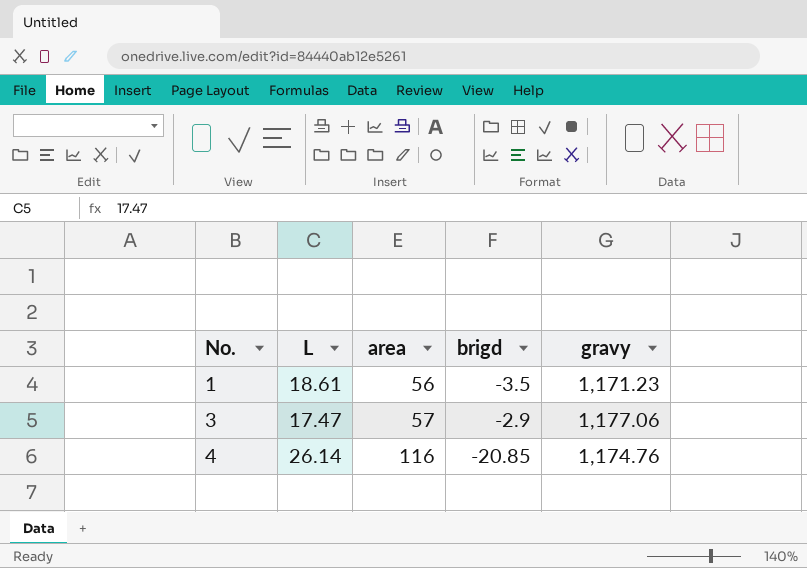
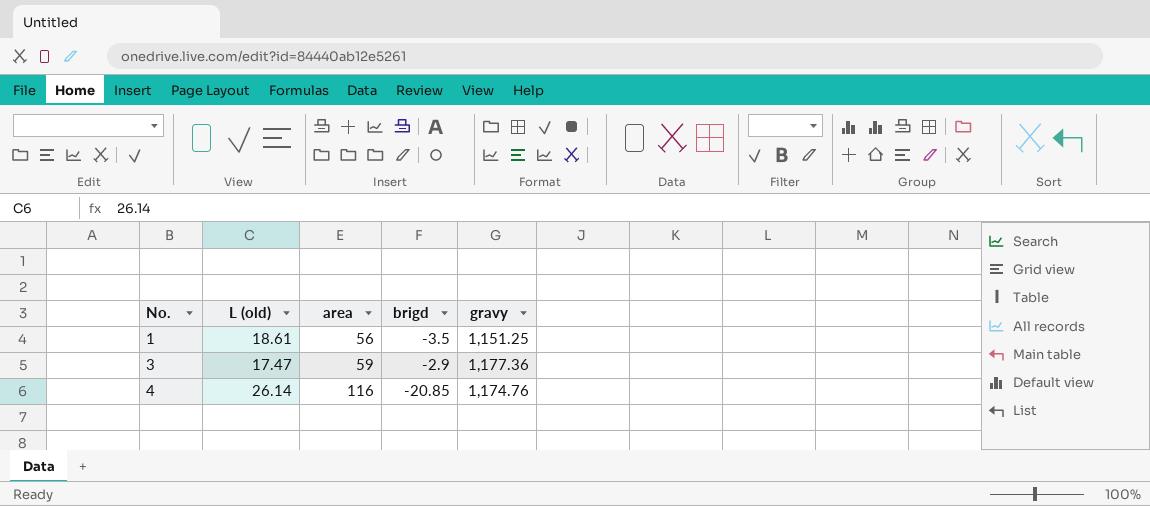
column name: L -> L (old)
1 | gravy: 1,171.23 -> 1,151.25
3 | area: 57 -> 59
3 | gravy: 1,177.06 -> 1,177.36

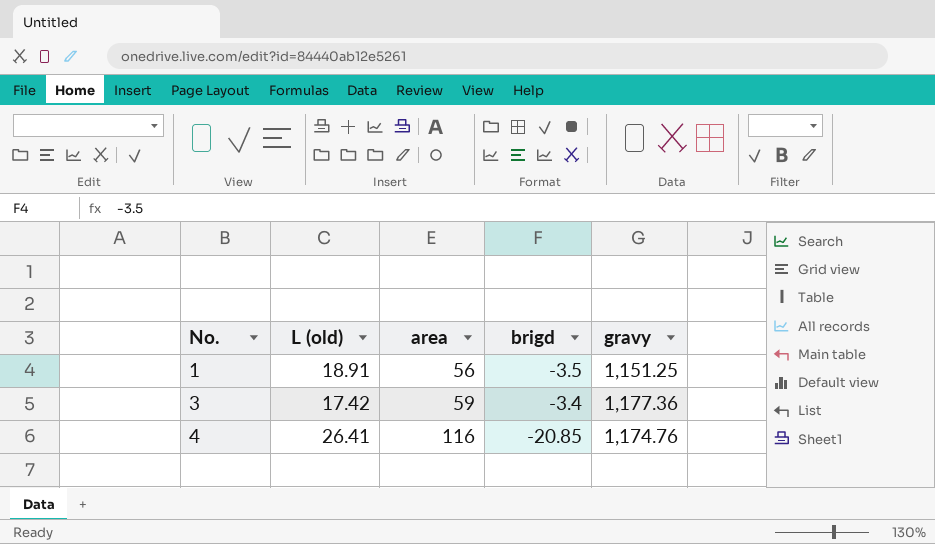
1 | L (old): 18.61 -> 18.91
3 | L (old): 17.47 -> 17.42
3 | brigd: -2.9 -> -3.4
4 | L (old): 26.14 -> 26.41

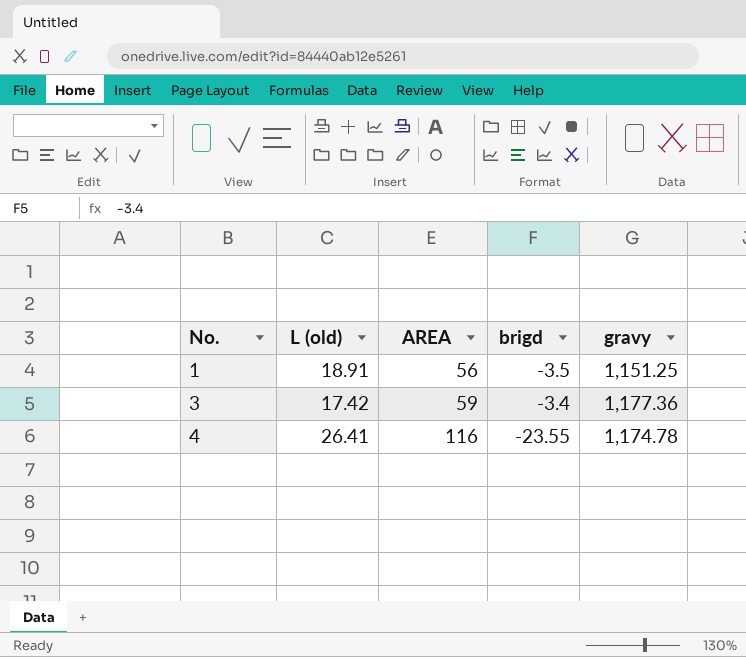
column name: area -> AREA
4 | brigd: -20.85 -> -23.55
4 | gravy: 1,174.76 -> 1,174.78

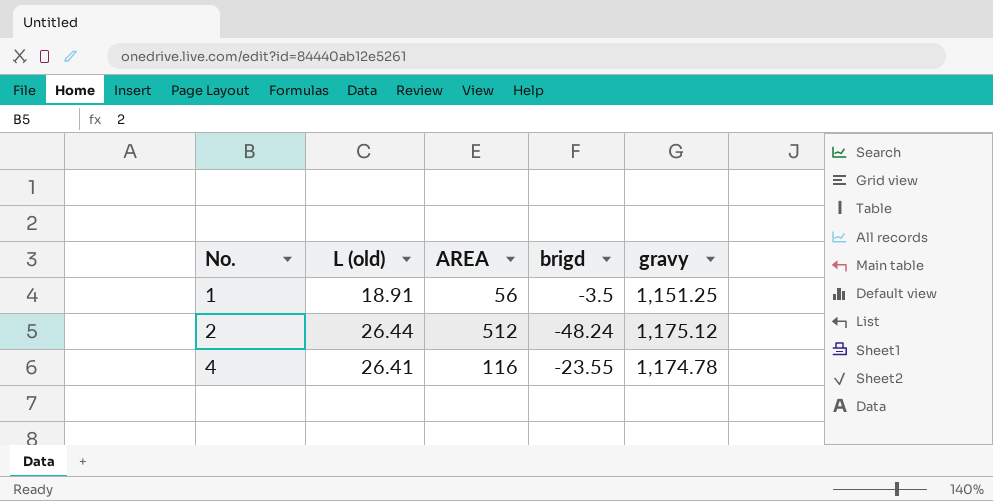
row 3: 17.42 | 59 | -3.4 | 1,177.36 -> none
row 2: none -> 26.44 | 512 | -48.24 | 1,175.12

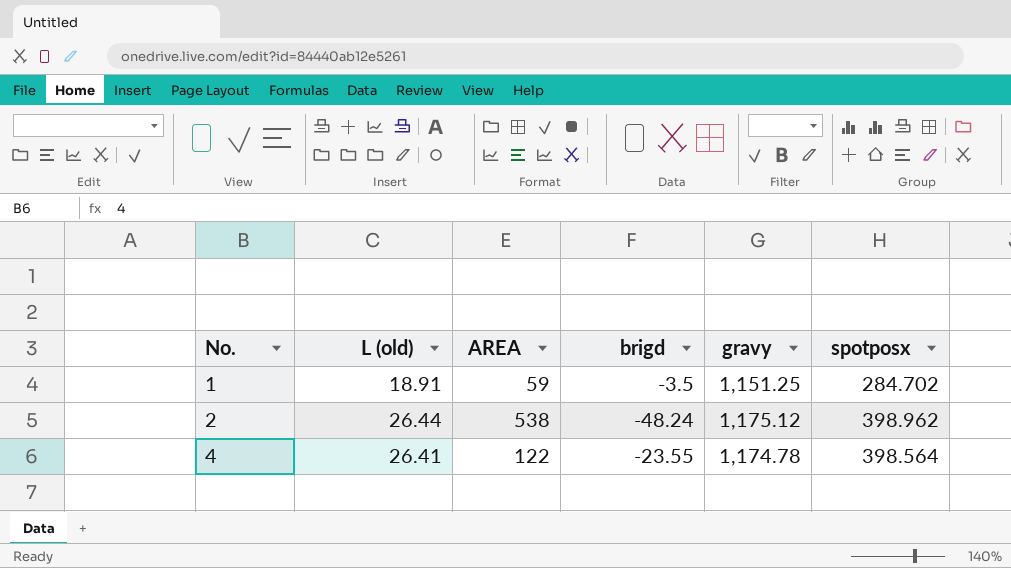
column spotposx | position: none -> 6
1 | AREA: 56 -> 59
2 | AREA: 512 -> 538
4 | AREA: 116 -> 122

